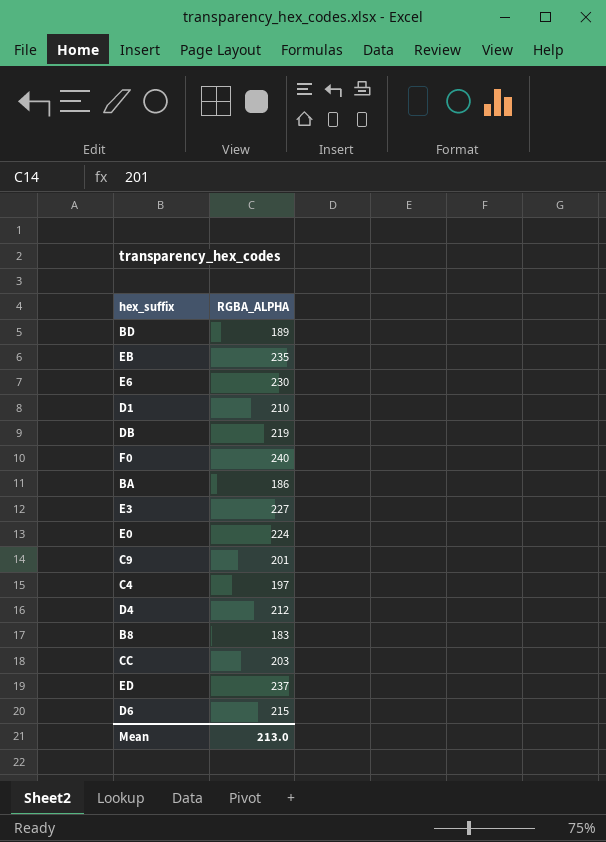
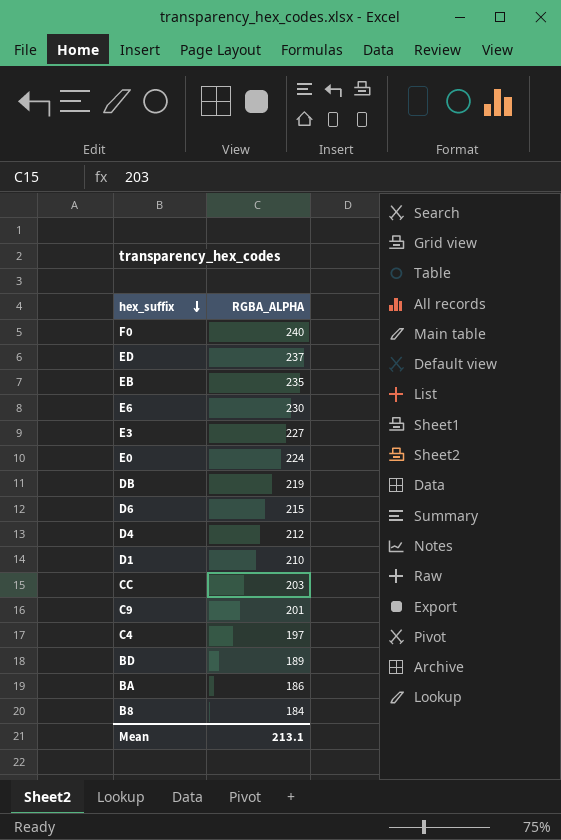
row order: none -> hex_suffix descending
B8 | RGBA_ALPHA: 183 -> 184
Mean | RGBA_ALPHA: 213.0 -> 213.1

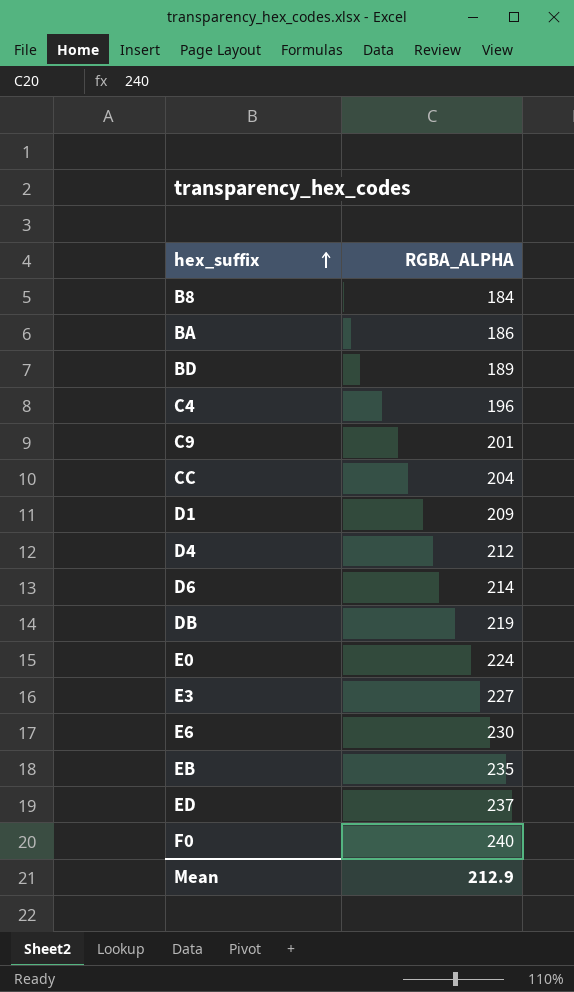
row order: hex_suffix descending -> hex_suffix ascending
C4 | RGBA_ALPHA: 197 -> 196
CC | RGBA_ALPHA: 203 -> 204
D1 | RGBA_ALPHA: 210 -> 209
D6 | RGBA_ALPHA: 215 -> 214
Mean | RGBA_ALPHA: 213.1 -> 212.9

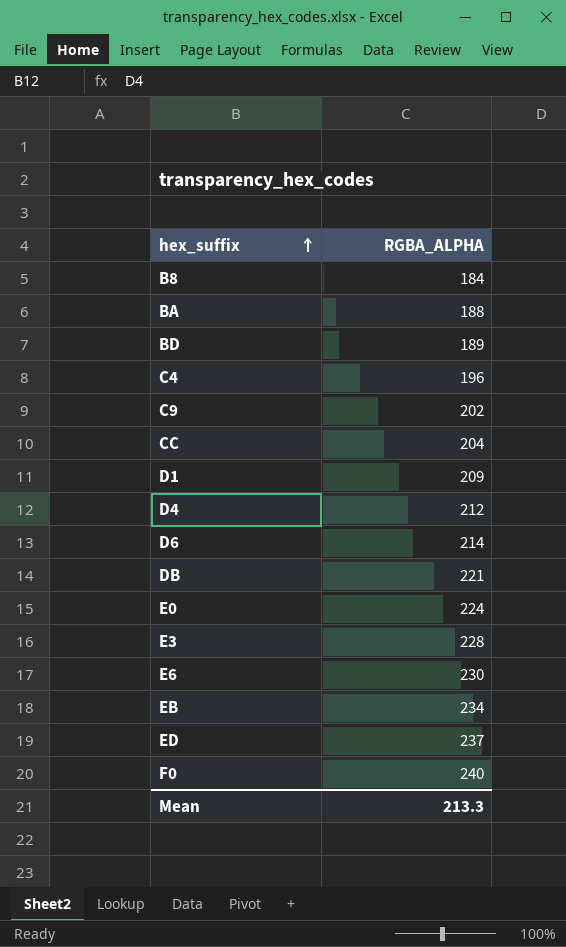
BA | RGBA_ALPHA: 186 -> 188
C9 | RGBA_ALPHA: 201 -> 202
DB | RGBA_ALPHA: 219 -> 221
E3 | RGBA_ALPHA: 227 -> 228
EB | RGBA_ALPHA: 235 -> 234
Mean | RGBA_ALPHA: 212.9 -> 213.3

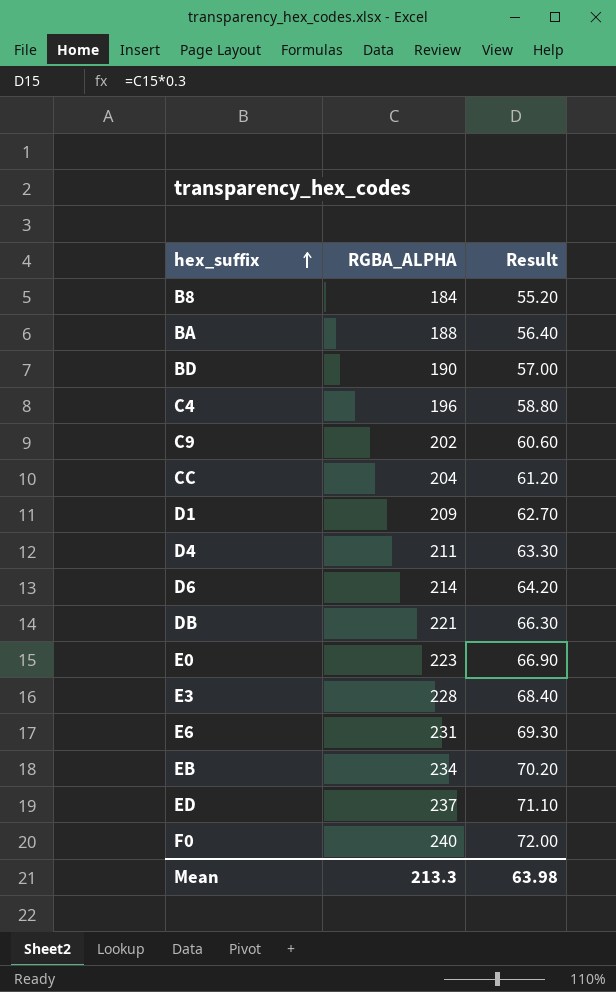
column Result | formula: none -> [RGBA_ALPHA] * 0.3
BD | RGBA_ALPHA: 189 -> 190
D4 | RGBA_ALPHA: 212 -> 211
E0 | RGBA_ALPHA: 224 -> 223
E6 | RGBA_ALPHA: 230 -> 231

